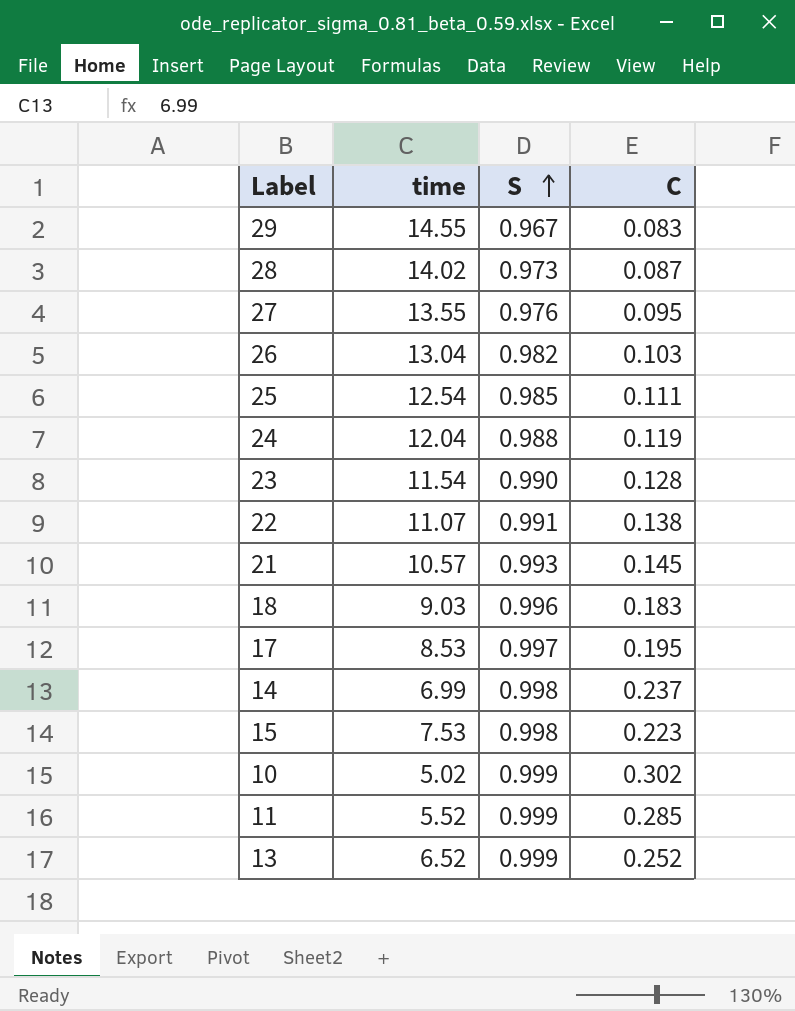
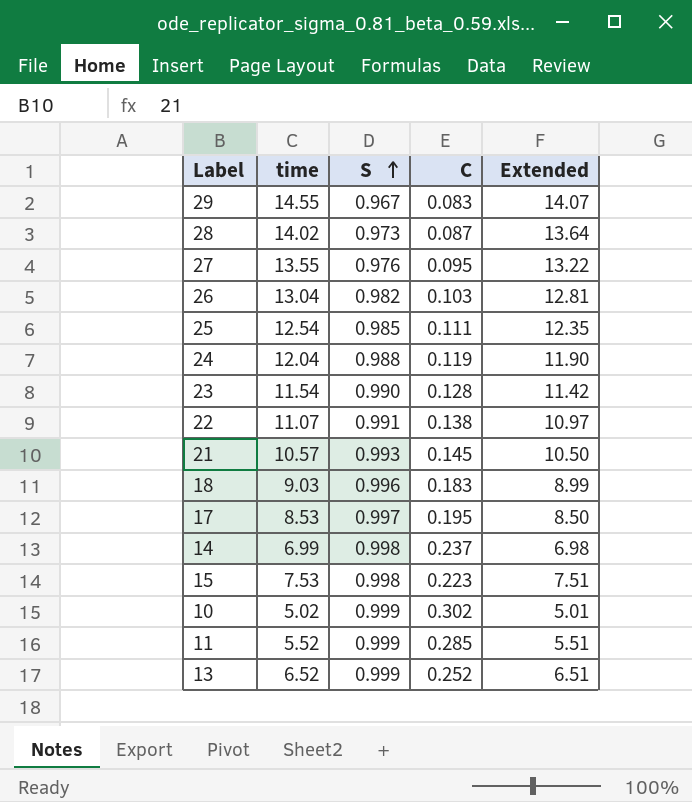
column Extended | formula: none -> [time] * [S]

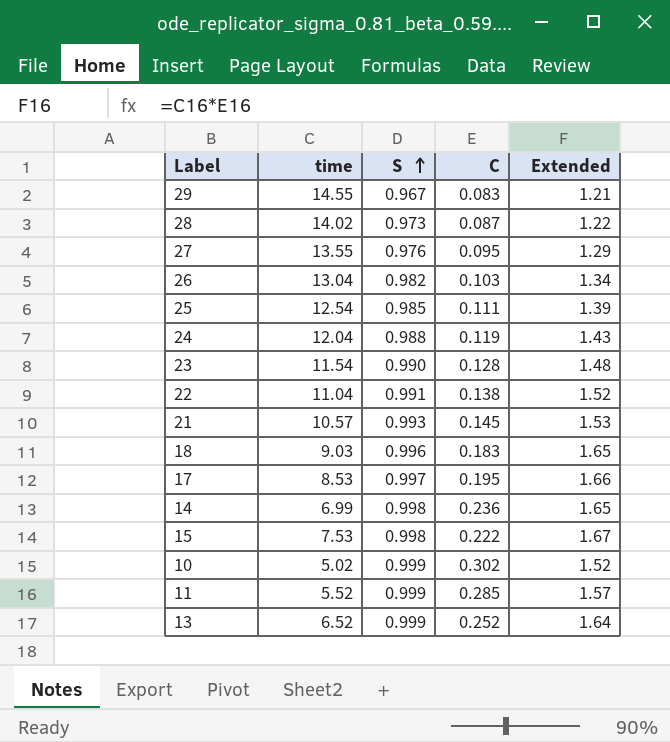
column Extended | formula: [time] * [S] -> [time] * [C]
22 | time: 11.07 -> 11.04
14 | C: 0.237 -> 0.236
15 | C: 0.223 -> 0.222

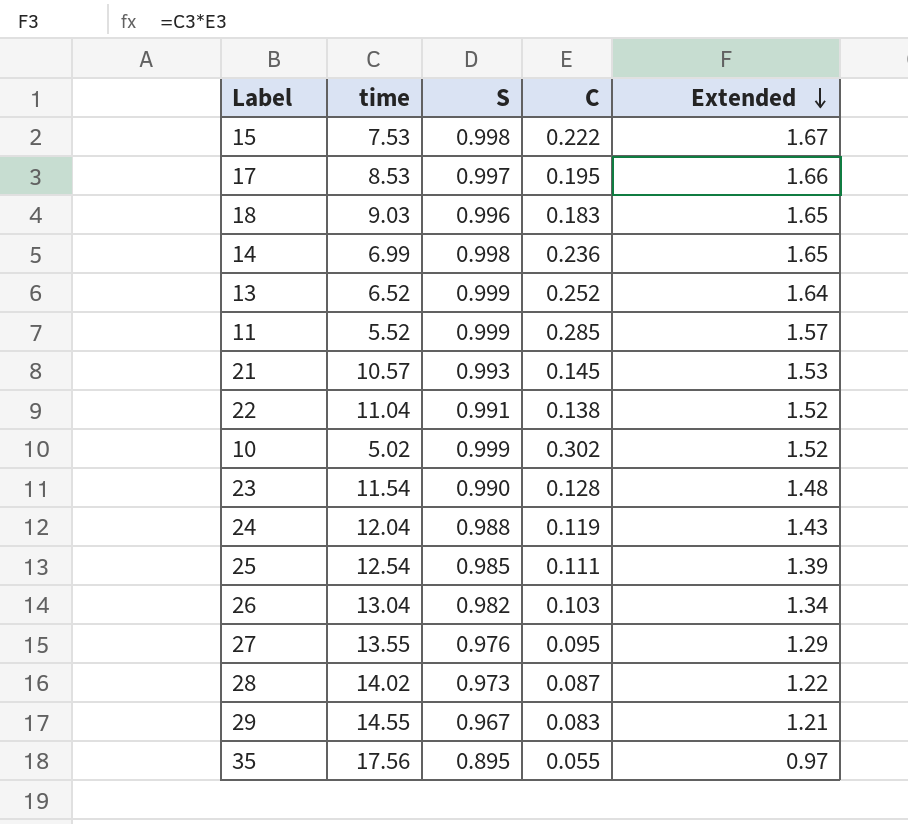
row order: S ascending -> Extended descending
row 35: none -> 17.56 | 0.895 | 0.055 | 0.97

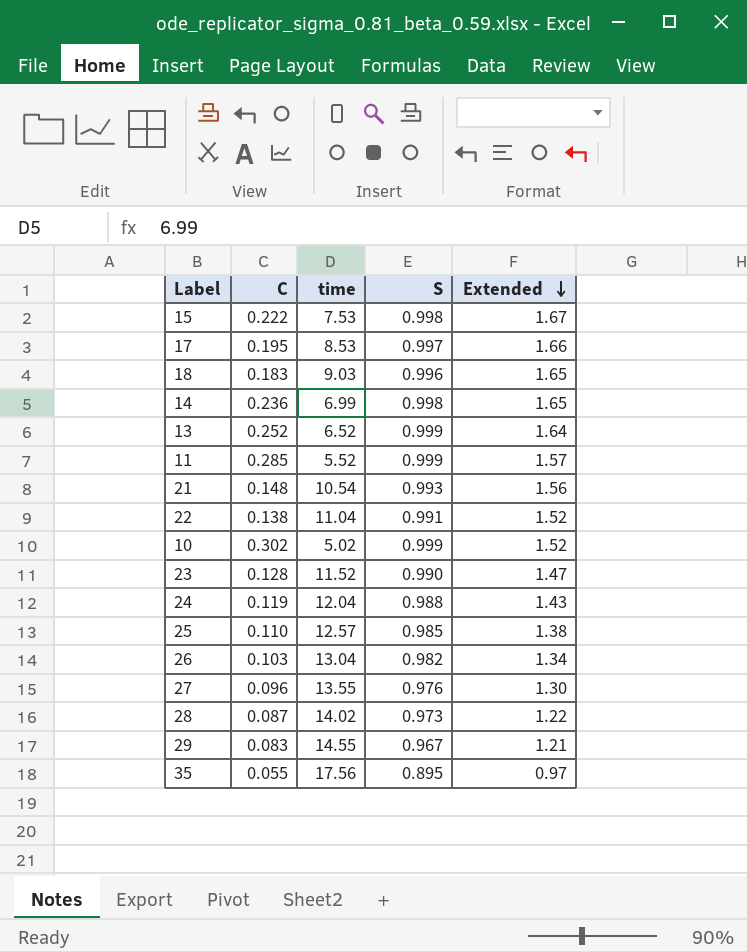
column C | position: 4 -> 2
21 | C: 0.145 -> 0.148
21 | time: 10.57 -> 10.54
21 | Extended: 1.53 -> 1.56
23 | time: 11.54 -> 11.52
23 | Extended: 1.48 -> 1.47
25 | C: 0.111 -> 0.110
25 | time: 12.54 -> 12.57
25 | Extended: 1.39 -> 1.38
27 | C: 0.095 -> 0.096
27 | Extended: 1.29 -> 1.30

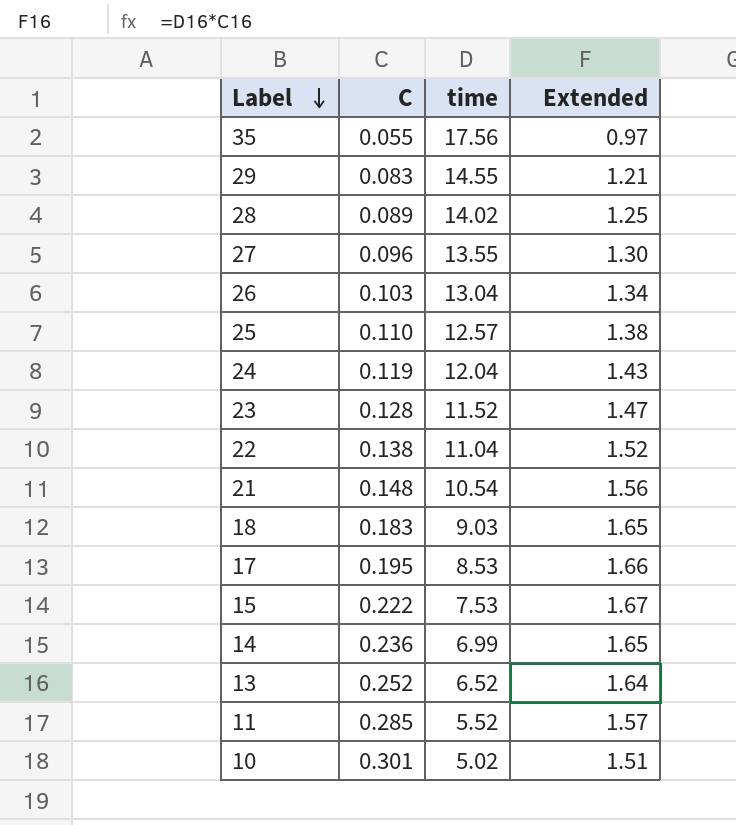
row order: Extended descending -> Label descending
column S | position: 4 -> none
28 | C: 0.087 -> 0.089
28 | Extended: 1.22 -> 1.25
10 | C: 0.302 -> 0.301
10 | Extended: 1.52 -> 1.51

